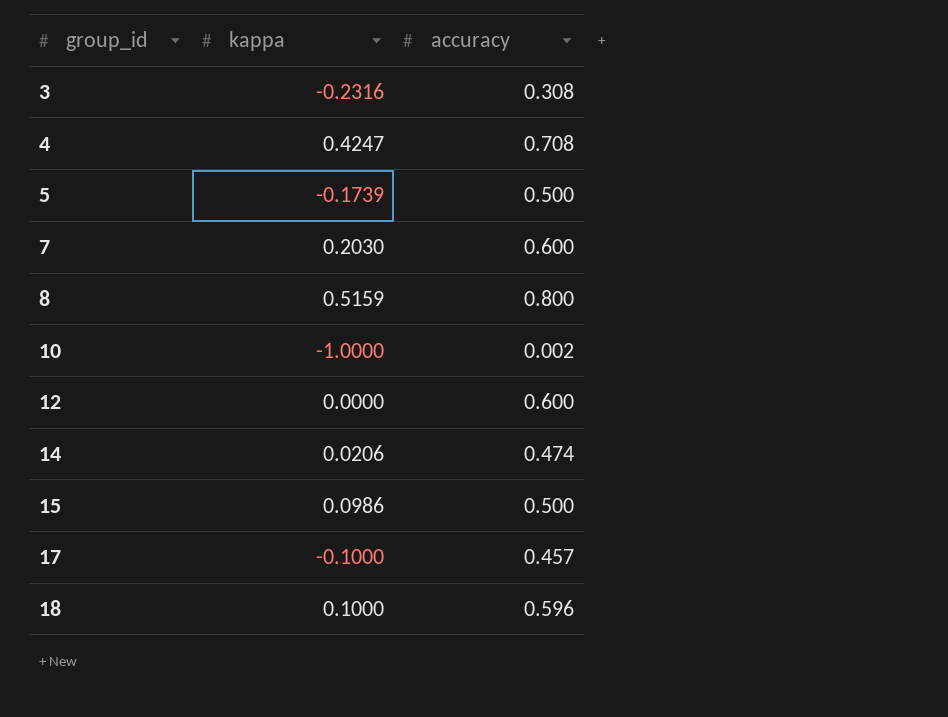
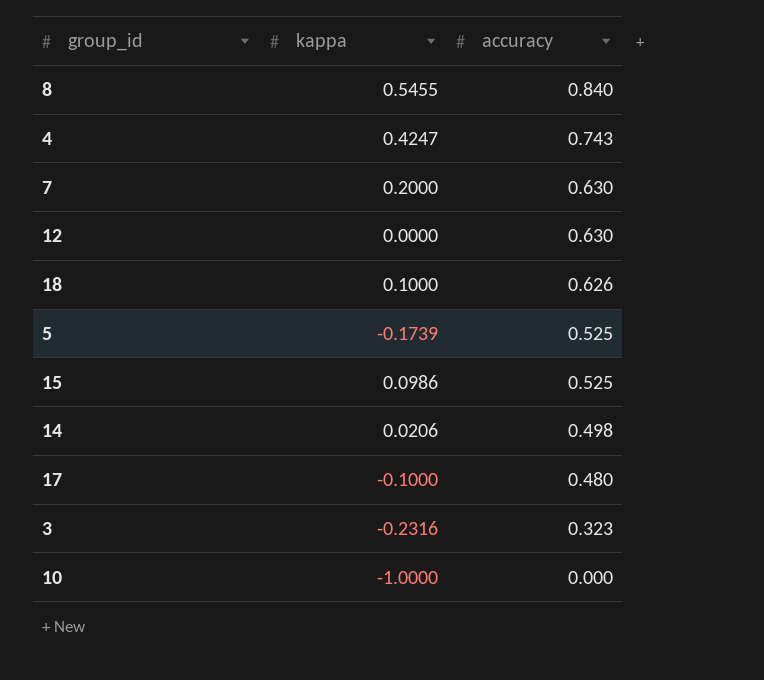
row order: group_id ascending -> accuracy descending
8 | kappa: 0.5159 -> 0.5455
8 | accuracy: 0.800 -> 0.840
4 | accuracy: 0.708 -> 0.743
7 | kappa: 0.2030 -> 0.2000
7 | accuracy: 0.600 -> 0.630
12 | accuracy: 0.600 -> 0.630
18 | accuracy: 0.596 -> 0.626
5 | accuracy: 0.500 -> 0.525
15 | accuracy: 0.500 -> 0.525
14 | accuracy: 0.474 -> 0.498
17 | accuracy: 0.457 -> 0.480
3 | accuracy: 0.308 -> 0.323
10 | accuracy: 0.002 -> 0.000

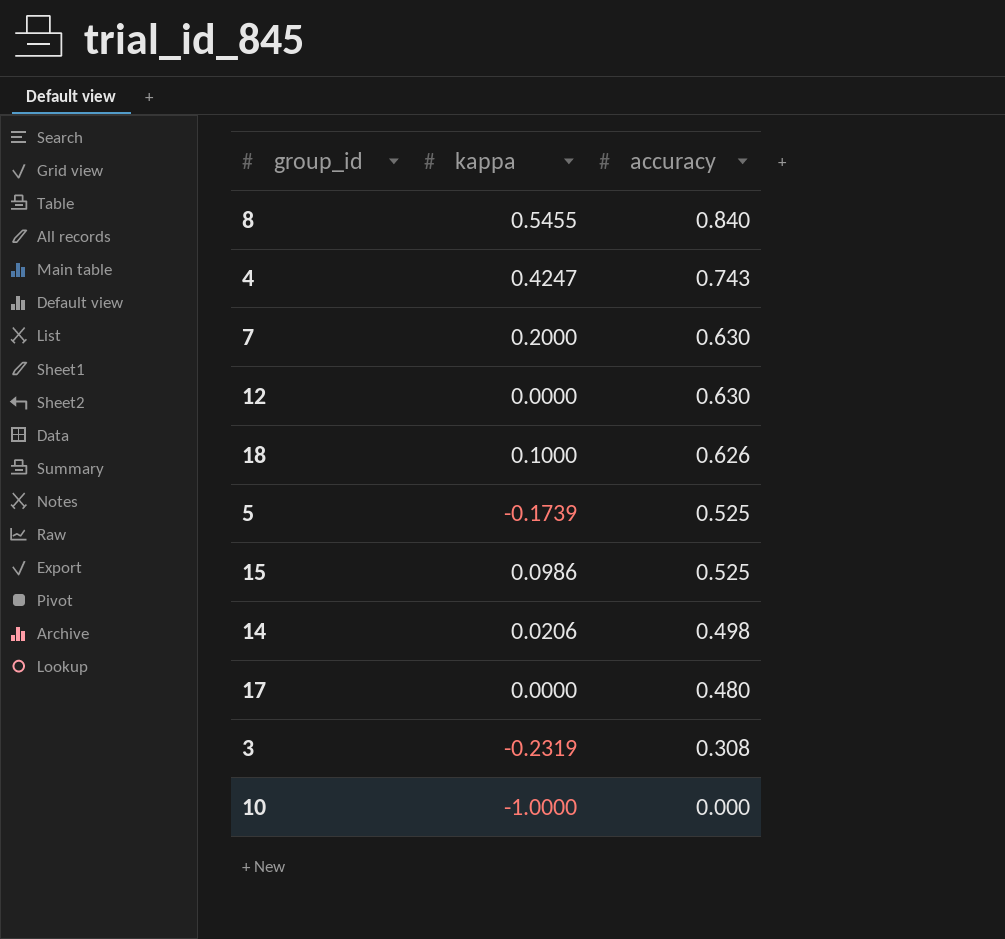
17 | kappa: -0.1000 -> 0.0000
3 | kappa: -0.2316 -> -0.2319
3 | accuracy: 0.323 -> 0.308

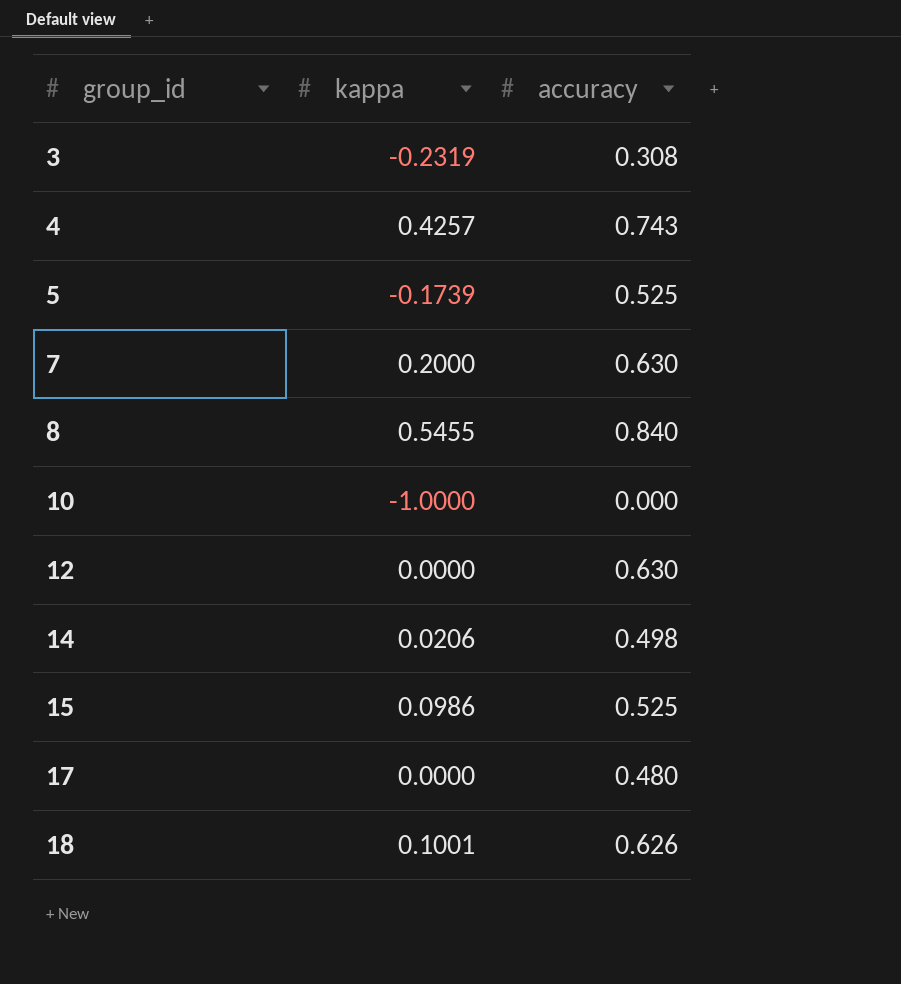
row order: accuracy descending -> group_id ascending
4 | kappa: 0.4247 -> 0.4257
18 | kappa: 0.1000 -> 0.1001

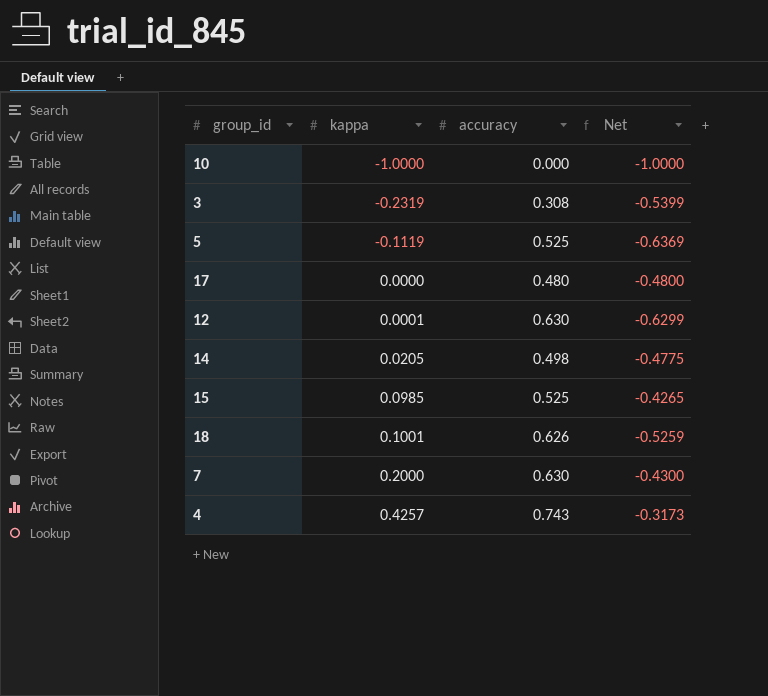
row order: group_id ascending -> kappa ascending
column Net | formula: none -> [kappa] - [accuracy]
row 8: 0.5455 | 0.840 -> none
5 | kappa: -0.1739 -> -0.1119
12 | kappa: 0.0000 -> 0.0001
14 | kappa: 0.0206 -> 0.0205
15 | kappa: 0.0986 -> 0.0985

